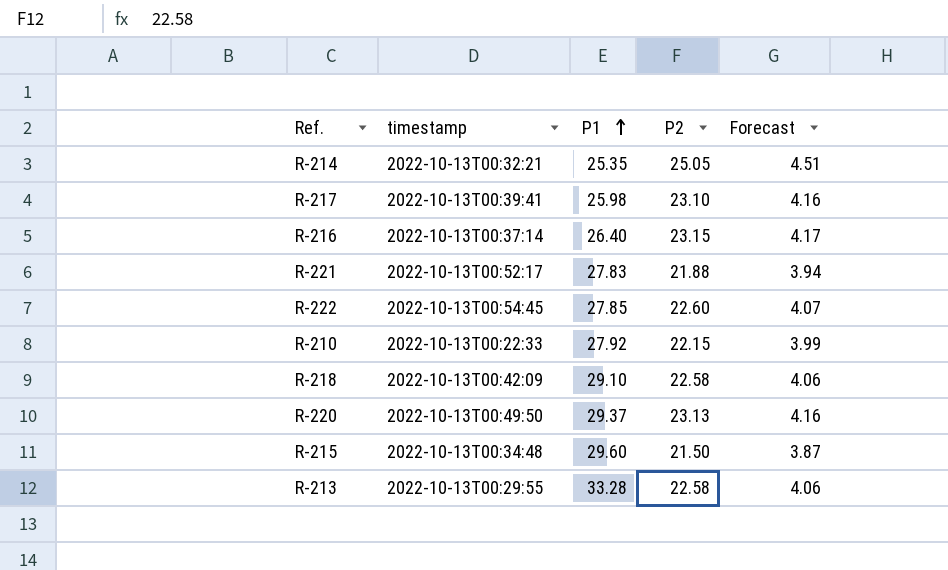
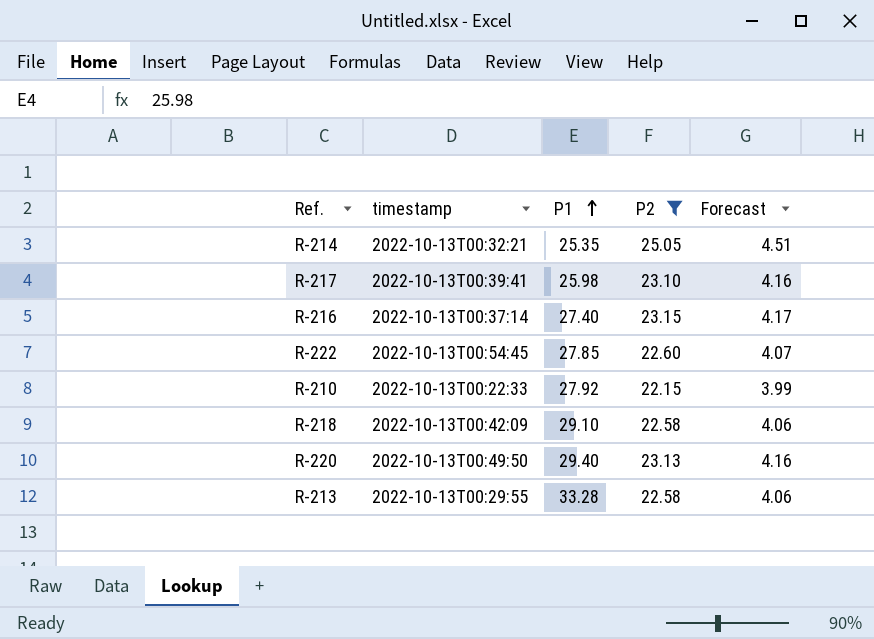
filter: none -> P2 >= 22.15
R-216 | P1: 26.40 -> 27.40
R-220 | P1: 29.37 -> 29.40

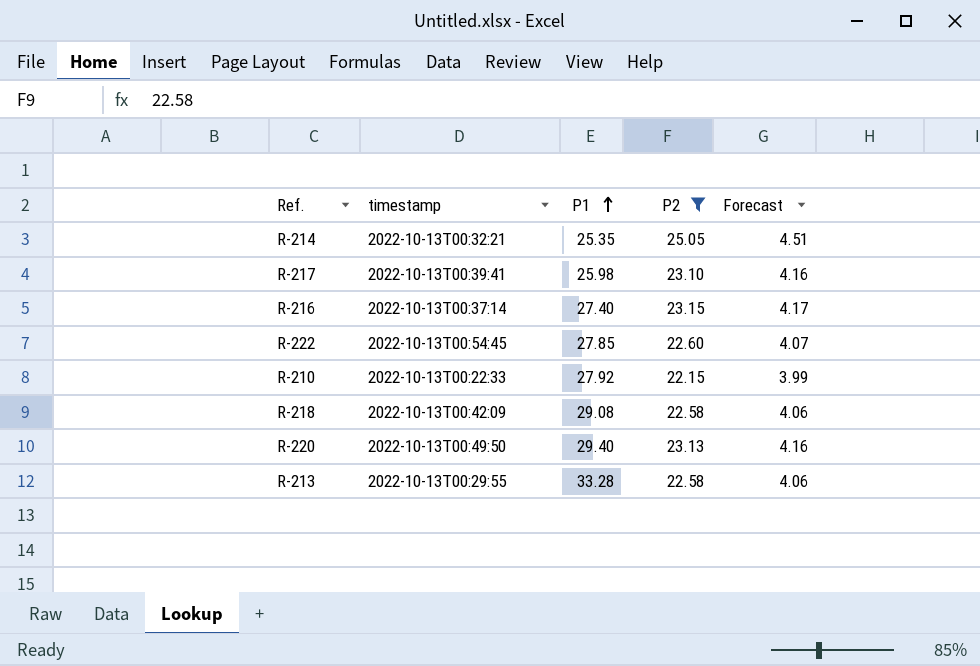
R-218 | P1: 29.10 -> 29.08

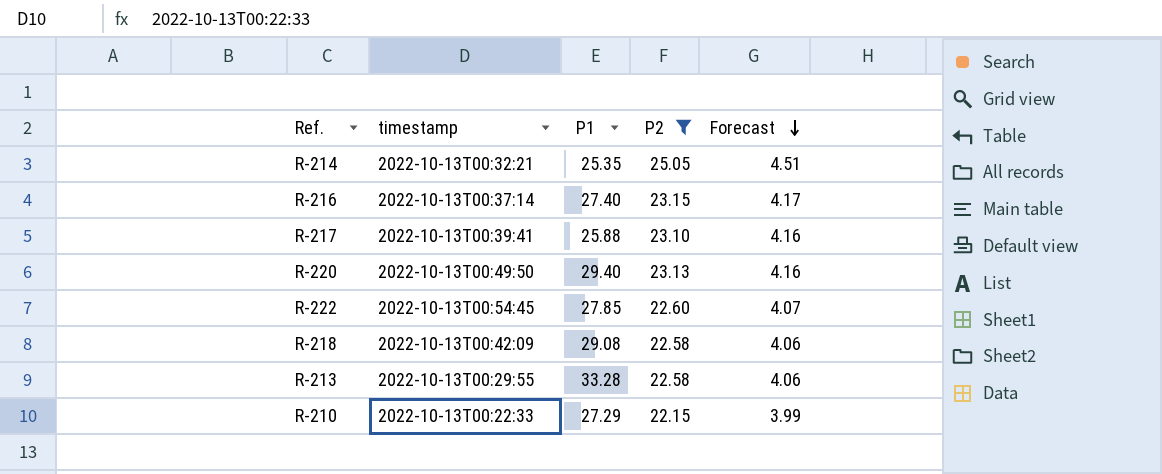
row order: P1 ascending -> Forecast descending
R-217 | P1: 25.98 -> 25.88
R-210 | P1: 27.92 -> 27.29

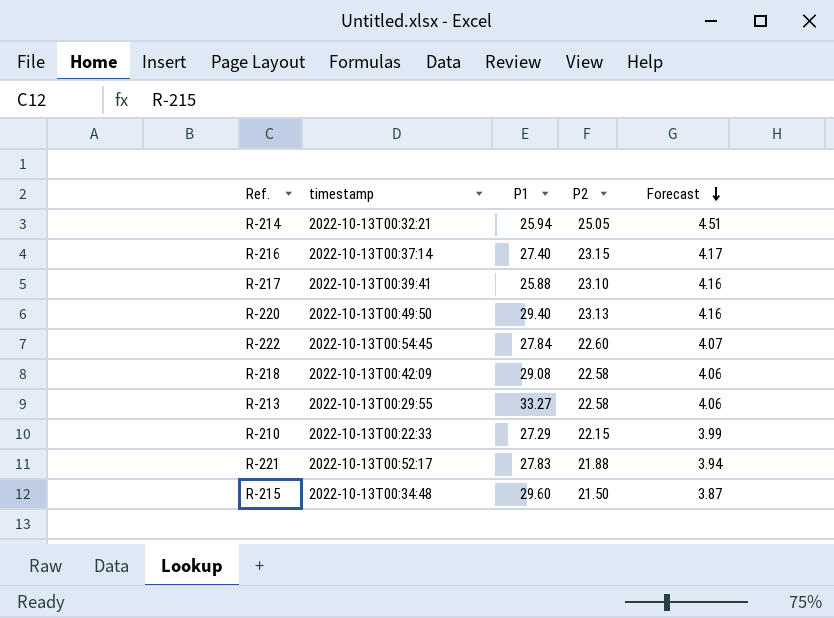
filter: P2 >= 22.15 -> none
R-214 | P1: 25.35 -> 25.94
R-222 | P1: 27.85 -> 27.84
R-213 | P1: 33.28 -> 33.27

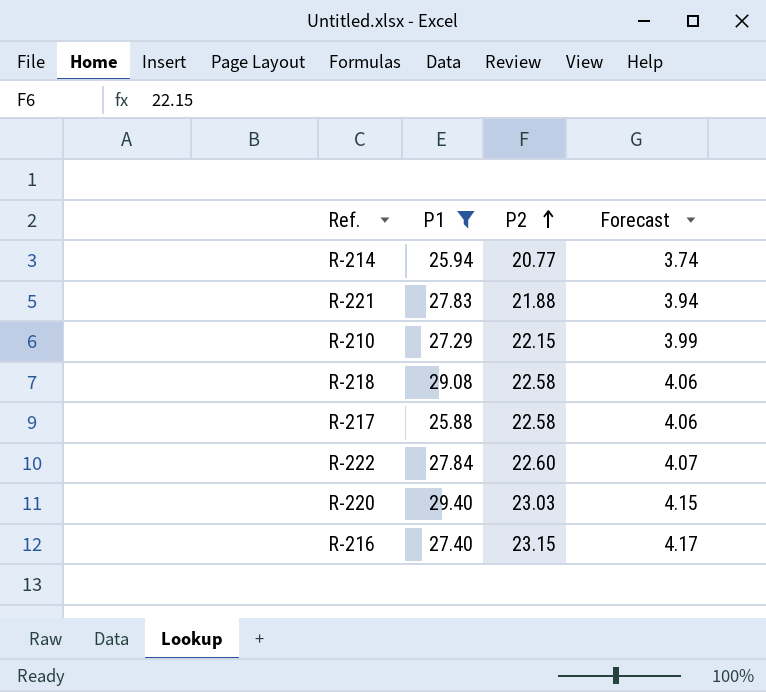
filter: none -> P1 <= 29.40
row order: Forecast descending -> P2 ascending
column timestamp | position: 2 -> none
R-214 | P2: 25.05 -> 20.77
R-214 | Forecast: 4.51 -> 3.74
R-217 | P2: 23.10 -> 22.58
R-217 | Forecast: 4.16 -> 4.06
R-220 | P2: 23.13 -> 23.03
R-220 | Forecast: 4.16 -> 4.15

